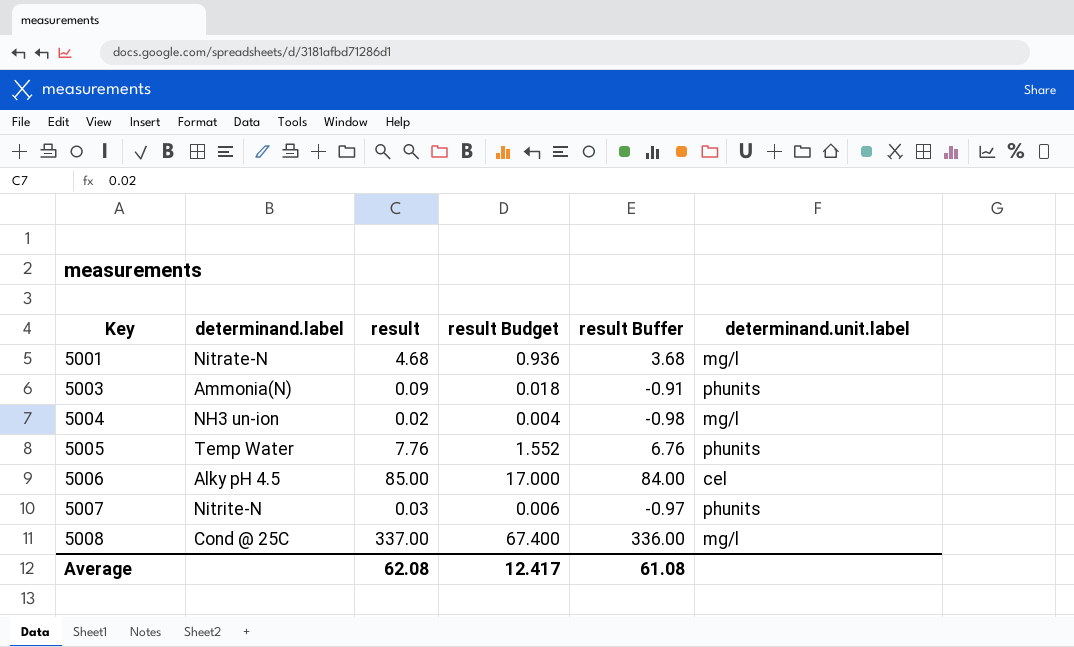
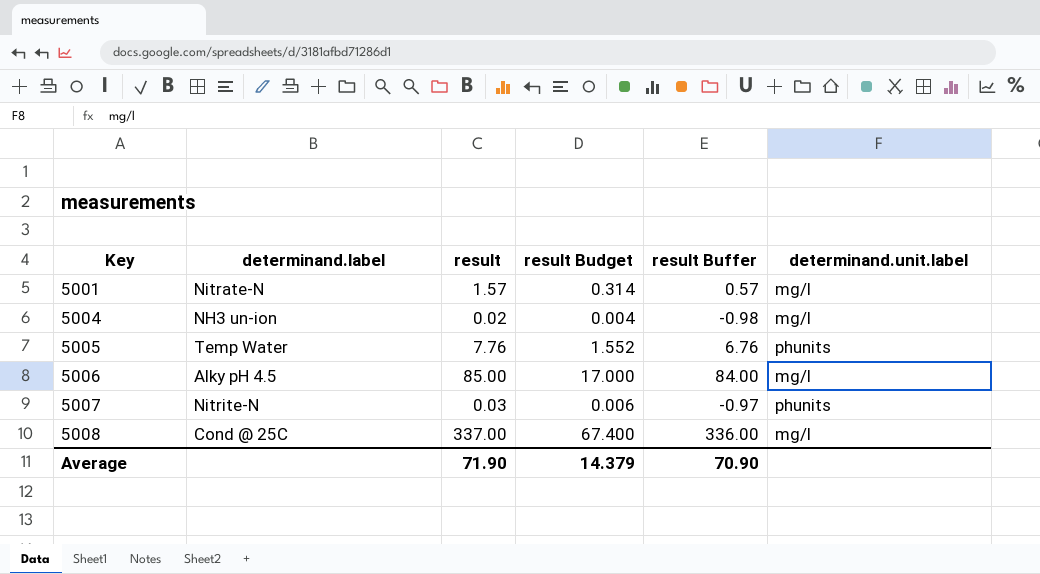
row 5003: Ammonia(N) | 0.09 | 0.018 | -0.91 | phunits -> none
5001 | result: 4.68 -> 1.57
5001 | result Budget: 0.936 -> 0.314
5001 | result Buffer: 3.68 -> 0.57
5006 | determinand.unit.label: cel -> mg/l
Average | result: 62.08 -> 71.90
Average | result Budget: 12.417 -> 14.379
Average | result Buffer: 61.08 -> 70.90

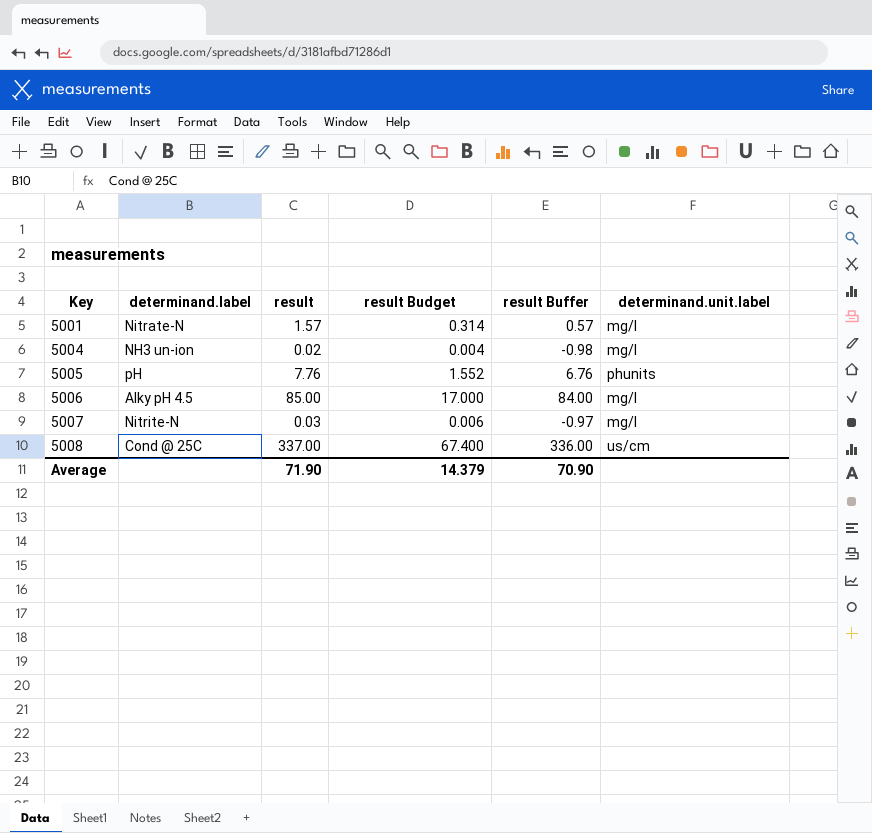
5005 | determinand.label: Temp Water -> pH
5007 | determinand.unit.label: phunits -> mg/l
5008 | determinand.unit.label: mg/l -> us/cm

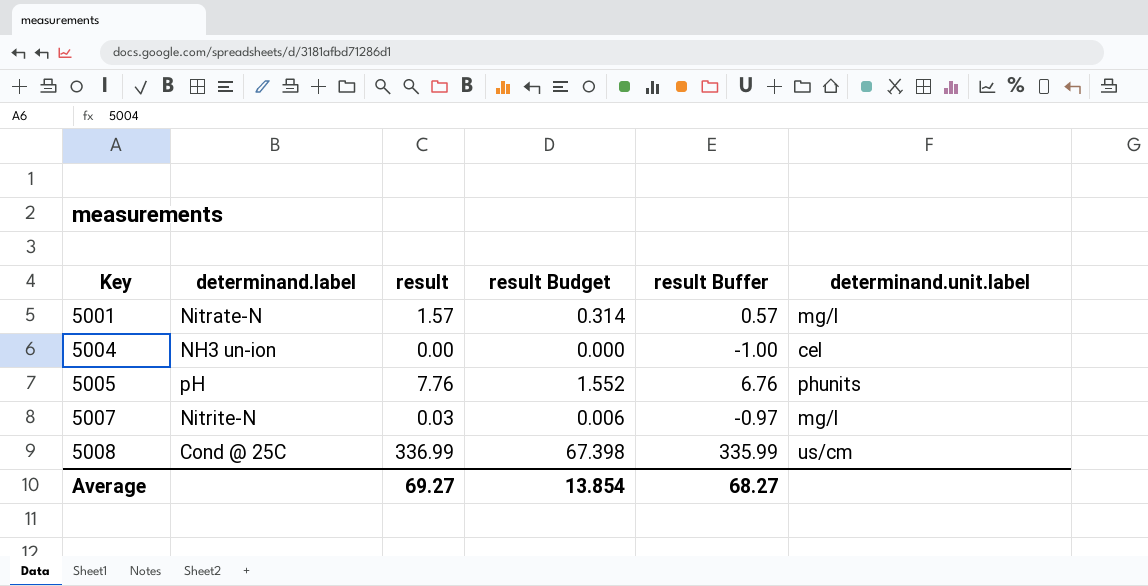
row 5006: Alky pH 4.5 | 85.00 | 17.000 | 84.00 | mg/l -> none
5004 | result: 0.02 -> 0.00
5004 | result Budget: 0.004 -> 0.000
5004 | result Buffer: -0.98 -> -1.00
5004 | determinand.unit.label: mg/l -> cel
5008 | result: 337.00 -> 336.99
5008 | result Budget: 67.400 -> 67.398
5008 | result Buffer: 336.00 -> 335.99
Average | result: 71.90 -> 69.27
Average | result Budget: 14.379 -> 13.854
Average | result Buffer: 70.90 -> 68.27

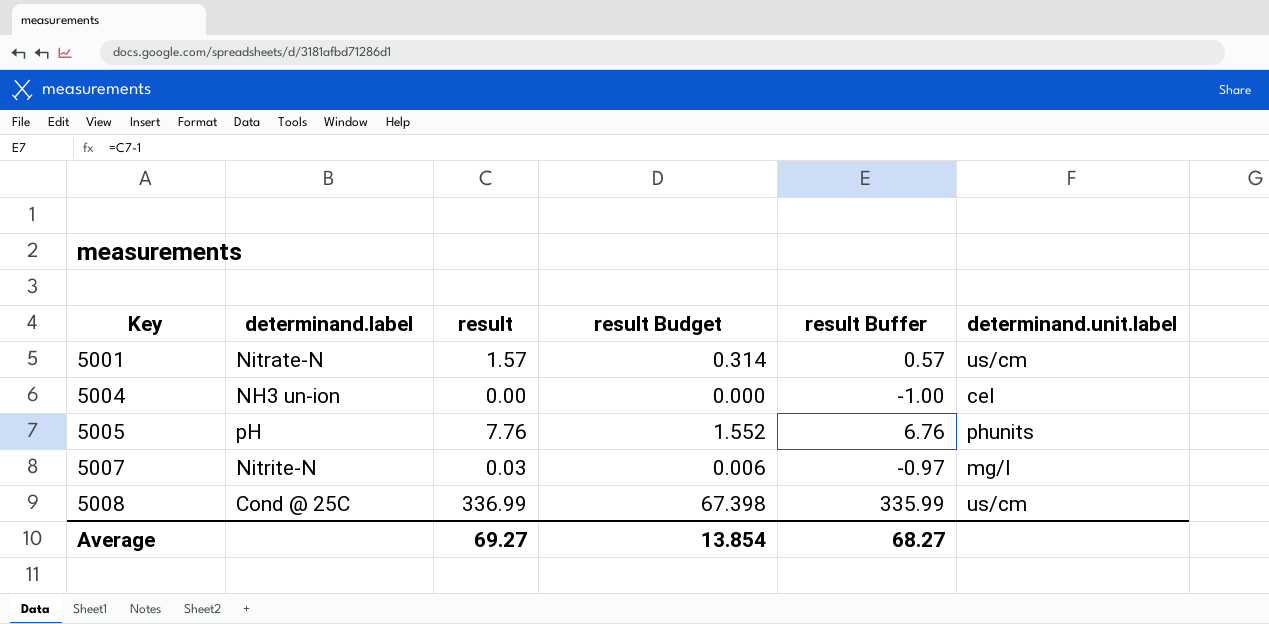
5001 | determinand.unit.label: mg/l -> us/cm

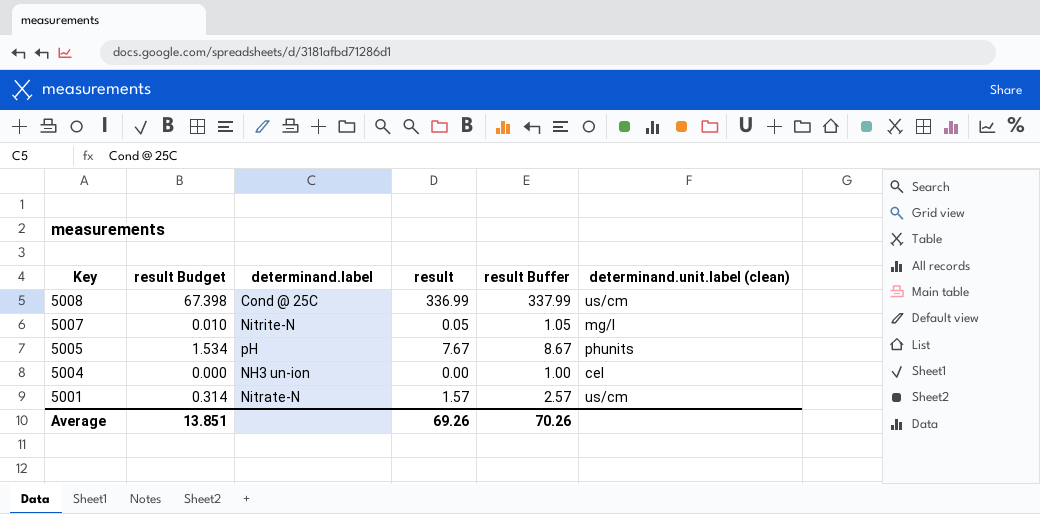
row order: Key ascending -> Key descending
column result Budget | position: 4 -> 2
column result Buffer | formula: [result] - 1 -> [result] + 1
column name: determinand.unit.label -> determinand.unit.label (clean)
5007 | result Budget: 0.006 -> 0.010
5007 | result: 0.03 -> 0.05
5005 | result Budget: 1.552 -> 1.534
5005 | result: 7.76 -> 7.67
Average | result Budget: 13.854 -> 13.851
Average | result: 69.27 -> 69.26
Average | result Buffer: 68.27 -> 70.26

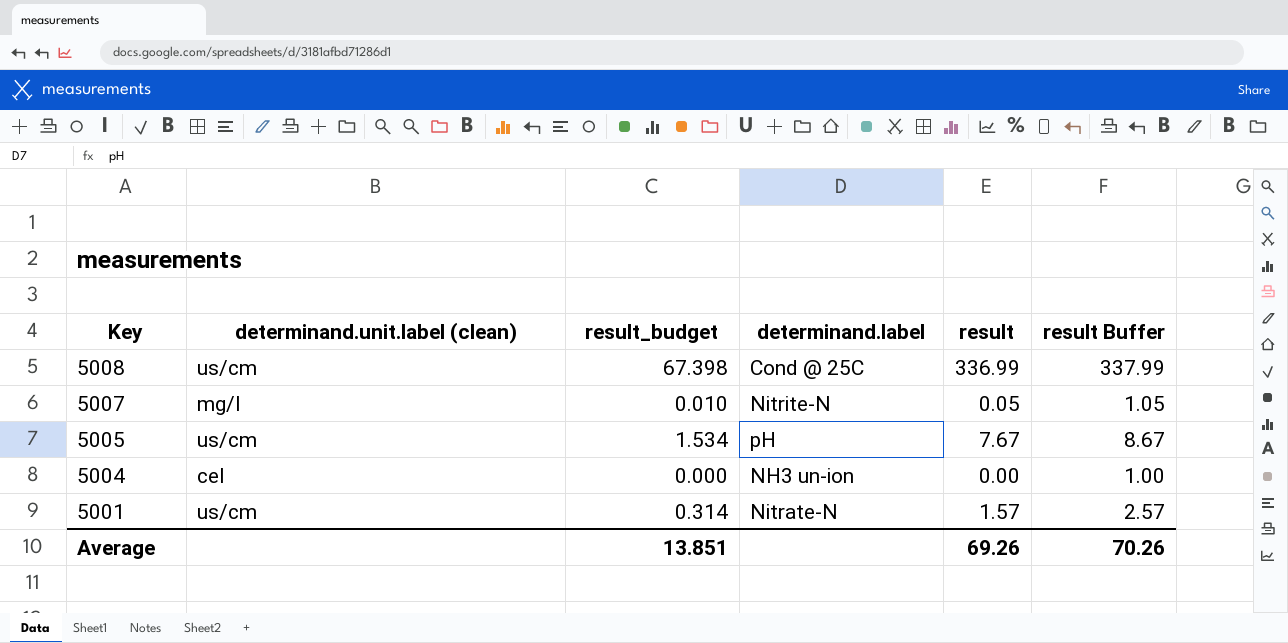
column determinand.unit.label (clean) | position: 6 -> 2
column name: result Budget -> result_budget
5005 | determinand.unit.label (clean): phunits -> us/cm

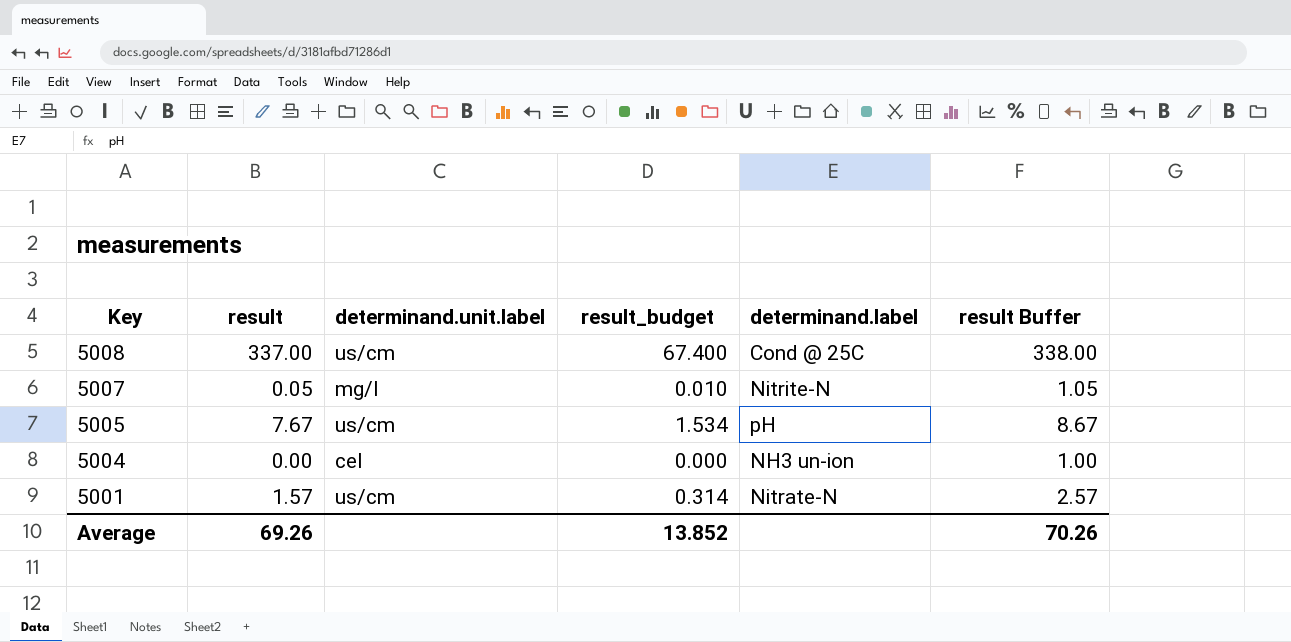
column result | position: 5 -> 2
column name: determinand.unit.label (clean) -> determinand.unit.label
5008 | result: 336.99 -> 337.00
5008 | result_budget: 67.398 -> 67.400
5008 | result Buffer: 337.99 -> 338.00
Average | result_budget: 13.851 -> 13.852

